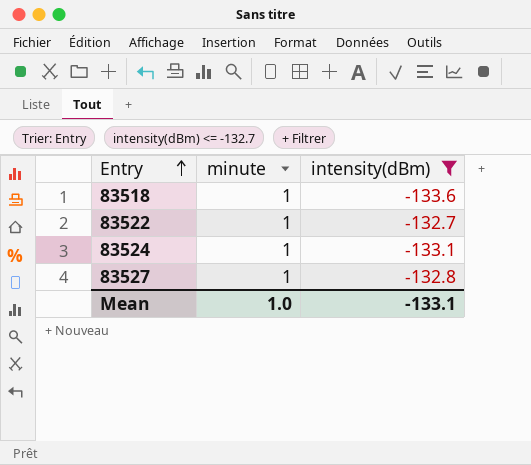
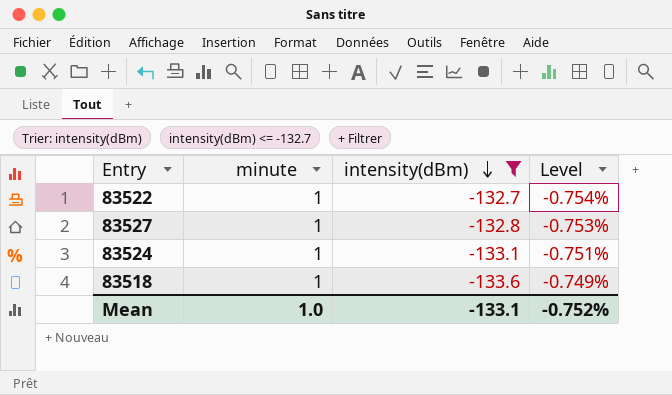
row order: Entry ascending -> intensity(dBm) descending
column Level | formula: none -> [minute] / [intensity(dBm)]

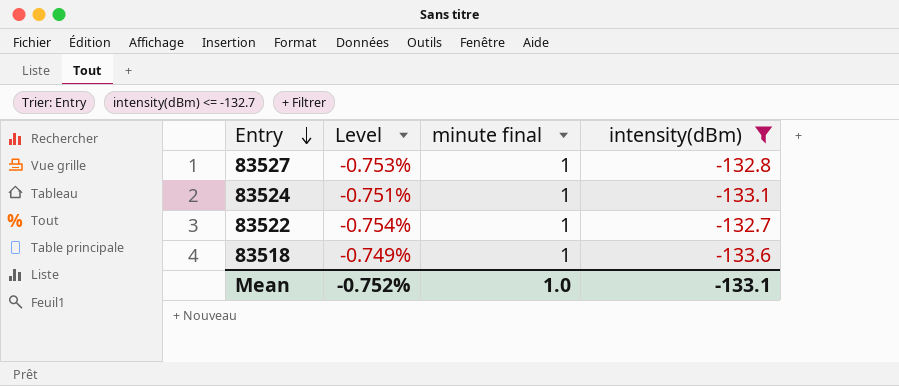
row order: intensity(dBm) descending -> Entry descending
column Level | position: 4 -> 2
column name: minute -> minute final

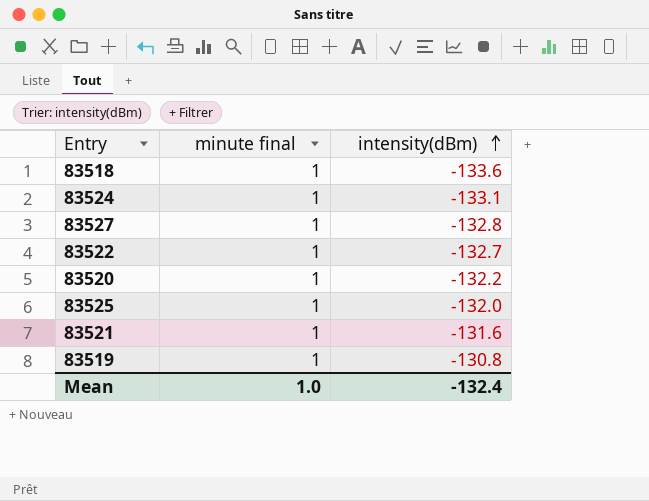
filter: intensity(dBm) <= -132.7 -> none
row order: Entry descending -> intensity(dBm) ascending
column Level | formula: [minute final] / [intensity(dBm)] -> none
Mean | intensity(dBm): -133.1 -> -132.4

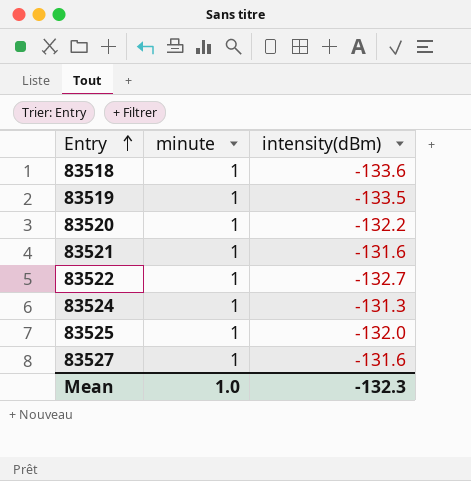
row order: intensity(dBm) ascending -> Entry ascending
column name: minute final -> minute
83519 | intensity(dBm): -130.8 -> -133.5
83524 | intensity(dBm): -133.1 -> -131.3
83527 | intensity(dBm): -132.8 -> -131.6
Mean | intensity(dBm): -132.4 -> -132.3

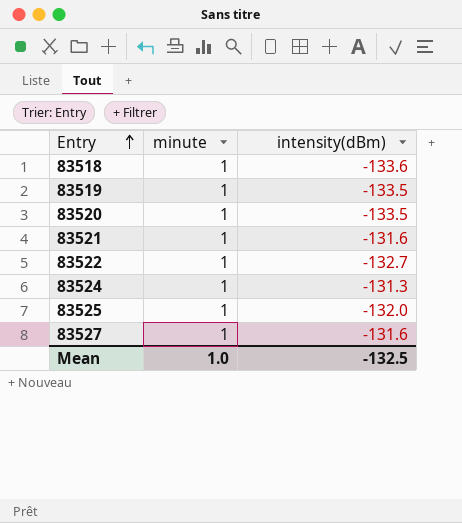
83520 | intensity(dBm): -132.2 -> -133.5
Mean | intensity(dBm): -132.3 -> -132.5

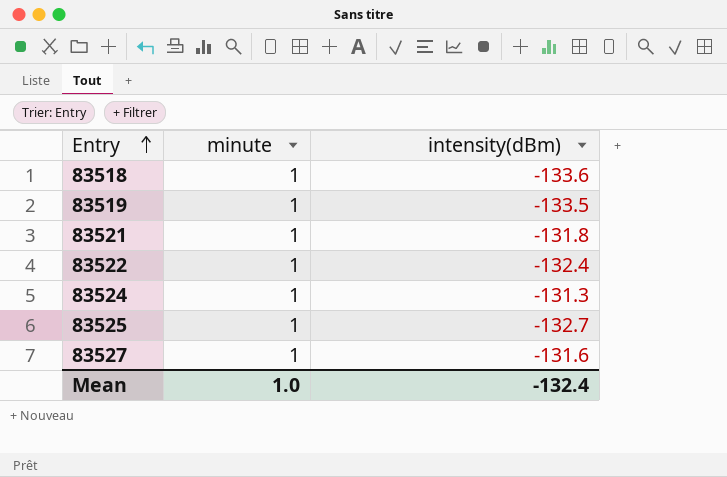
row 83520: 1 | -133.5 -> none
83521 | intensity(dBm): -131.6 -> -131.8
83522 | intensity(dBm): -132.7 -> -132.4
83525 | intensity(dBm): -132.0 -> -132.7
Mean | intensity(dBm): -132.5 -> -132.4

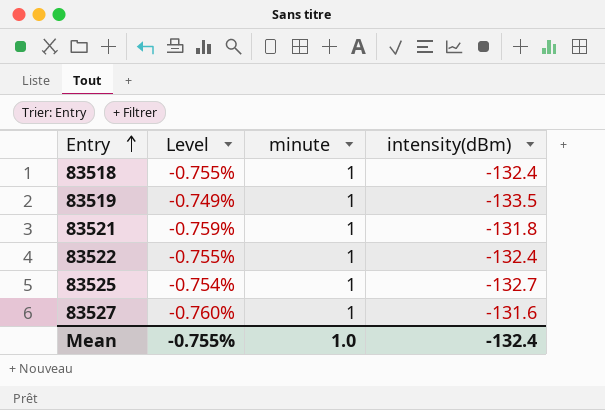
column Level | formula: none -> [minute] / [intensity(dBm)]
row 83524: 1 | -131.3 -> none
83518 | intensity(dBm): -133.6 -> -132.4

